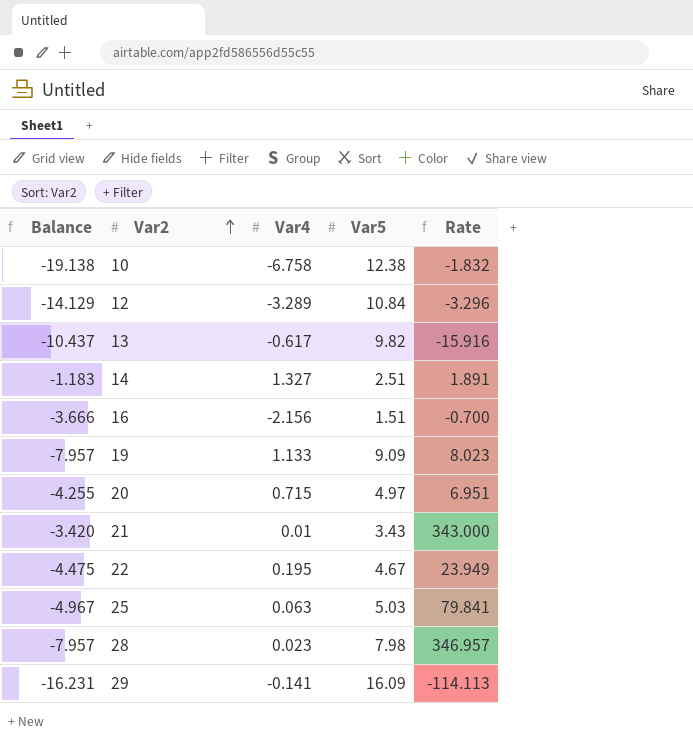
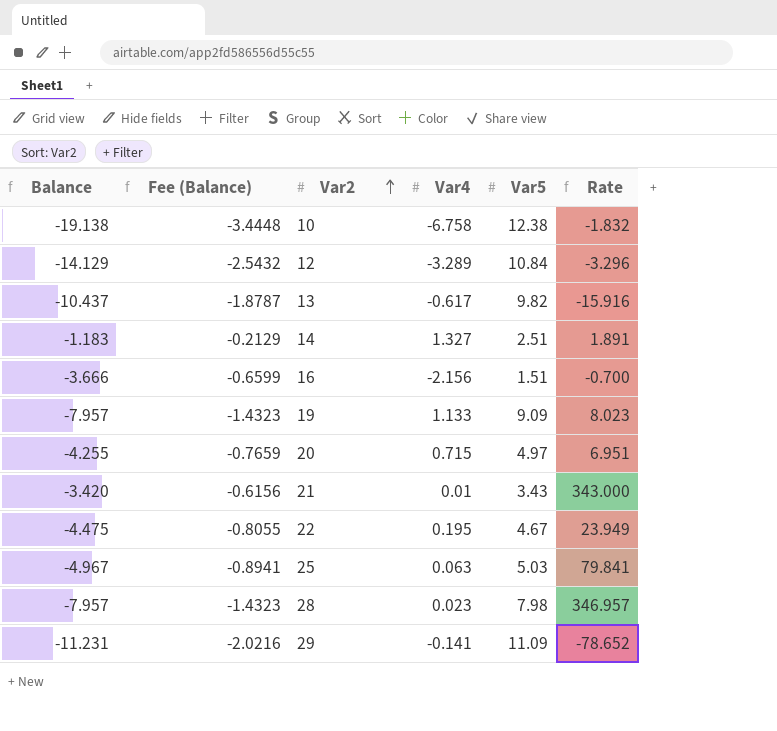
column Fee (Balance) | formula: none -> [Balance] * 0.18
29 | Balance: -16.231 -> -11.231
29 | Var5: 16.09 -> 11.09
29 | Rate: -114.113 -> -78.652

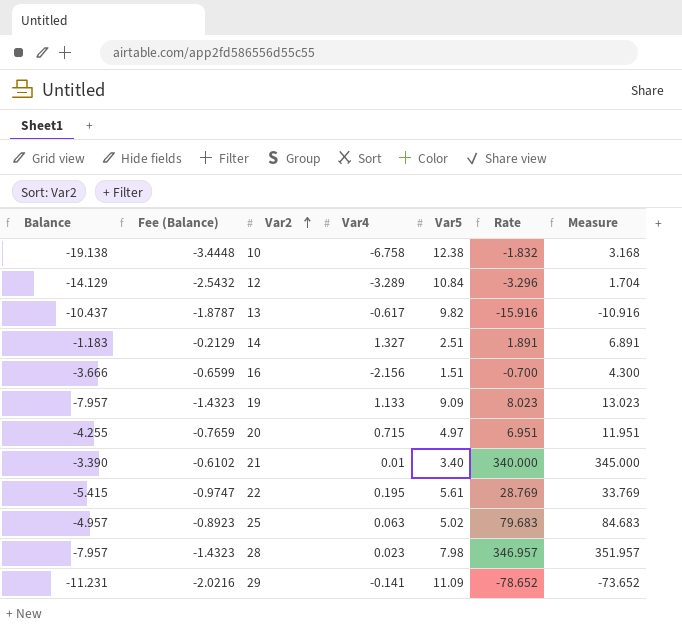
column Measure | formula: none -> [Rate] + 5
21 | Balance: -3.420 -> -3.390
21 | Fee (Balance): -0.6156 -> -0.6102
21 | Var5: 3.43 -> 3.40
21 | Rate: 343.000 -> 340.000
22 | Balance: -4.475 -> -5.415
22 | Fee (Balance): -0.8055 -> -0.9747
22 | Var5: 4.67 -> 5.61
22 | Rate: 23.949 -> 28.769
25 | Balance: -4.967 -> -4.957
25 | Fee (Balance): -0.8941 -> -0.8923
25 | Var5: 5.03 -> 5.02
25 | Rate: 79.841 -> 79.683

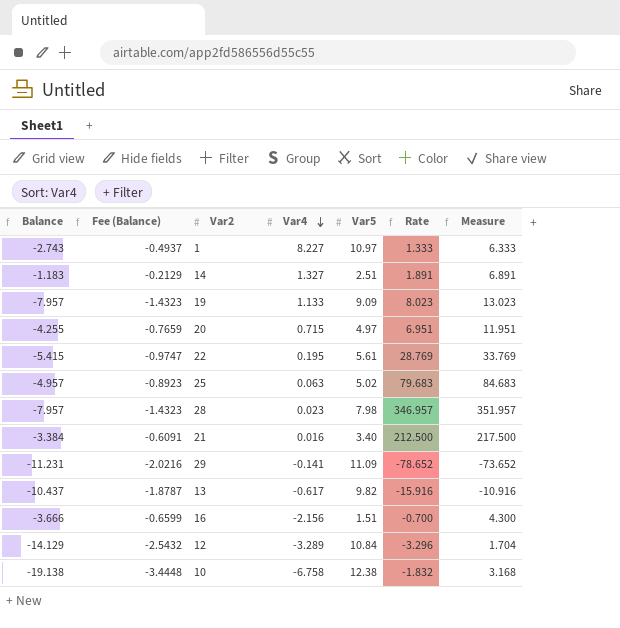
row order: Var2 ascending -> Var4 descending
row 1: none -> -2.743 | -0.4937 | 8.227 | 10.97 | 1.333 | 6.333
21 | Balance: -3.390 -> -3.384
21 | Fee (Balance): -0.6102 -> -0.6091
21 | Var4: 0.01 -> 0.016
21 | Rate: 340.000 -> 212.500
21 | Measure: 345.000 -> 217.500

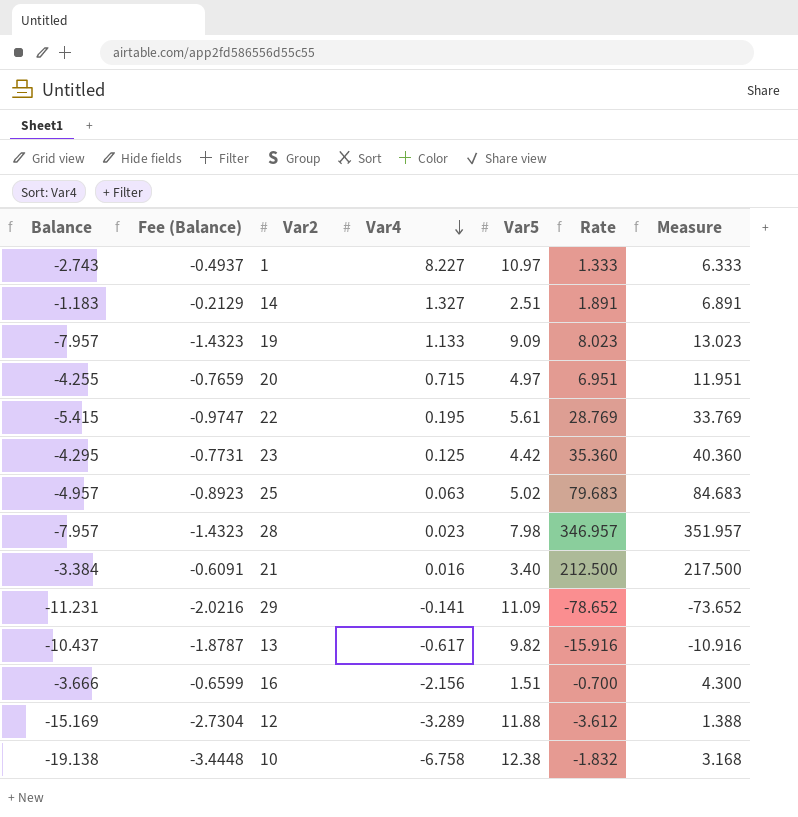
row 23: none -> -4.295 | -0.7731 | 0.125 | 4.42 | 35.360 | 40.360
12 | Balance: -14.129 -> -15.169
12 | Fee (Balance): -2.5432 -> -2.7304
12 | Var5: 10.84 -> 11.88
12 | Rate: -3.296 -> -3.612
12 | Measure: 1.704 -> 1.388

